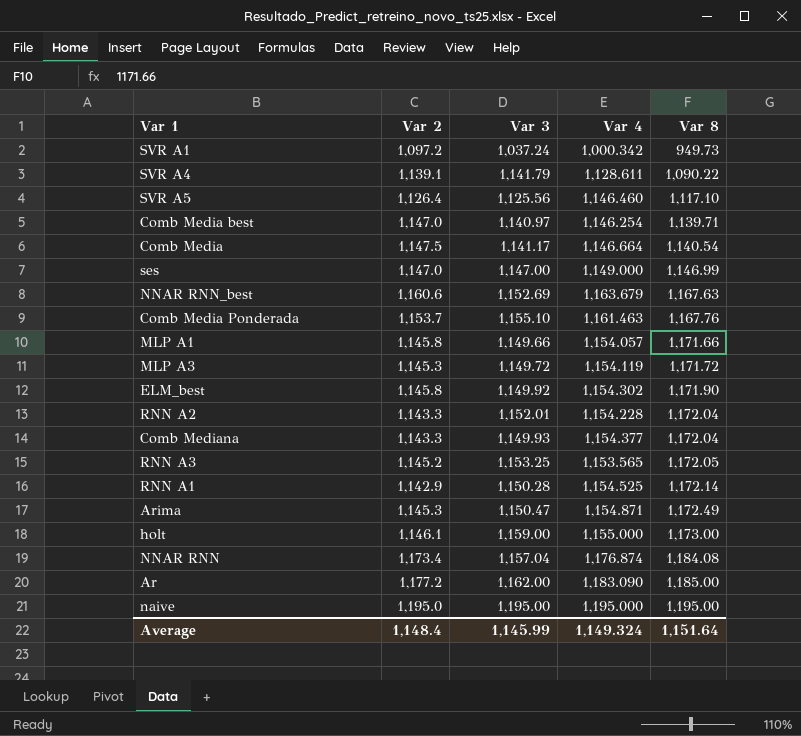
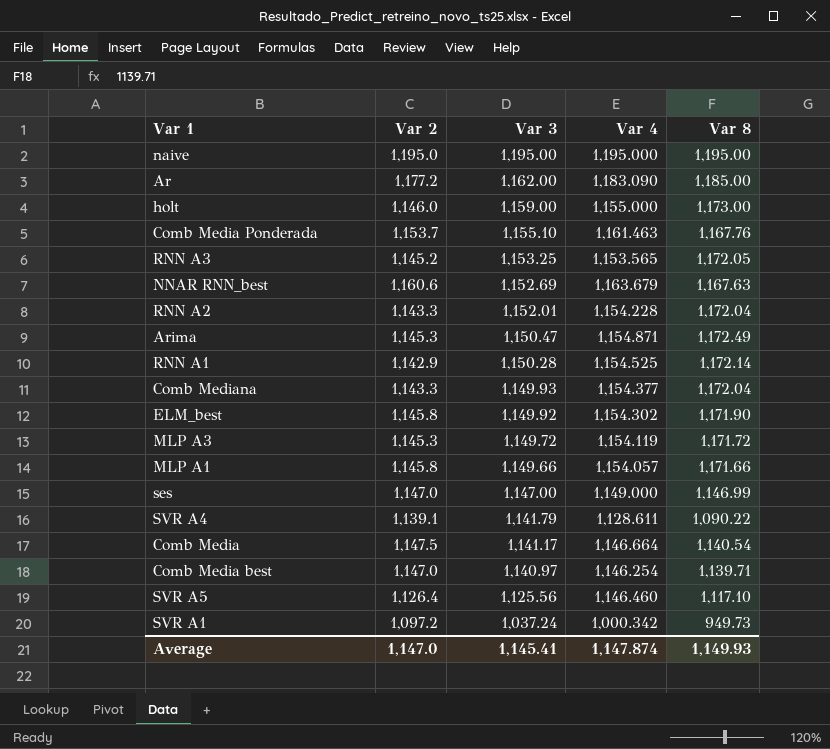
row order: Var 8 ascending -> Var 3 descending
row NNAR RNN: 1,173.4 | 1,157.04 | 1,176.874 | 1,184.08 -> none
holt | Var 2: 1,146.1 -> 1,146.0
Average | Var 2: 1,148.4 -> 1,147.0
Average | Var 3: 1,145.99 -> 1,145.41
Average | Var 4: 1,149.324 -> 1,147.874
Average | Var 8: 1,151.64 -> 1,149.93

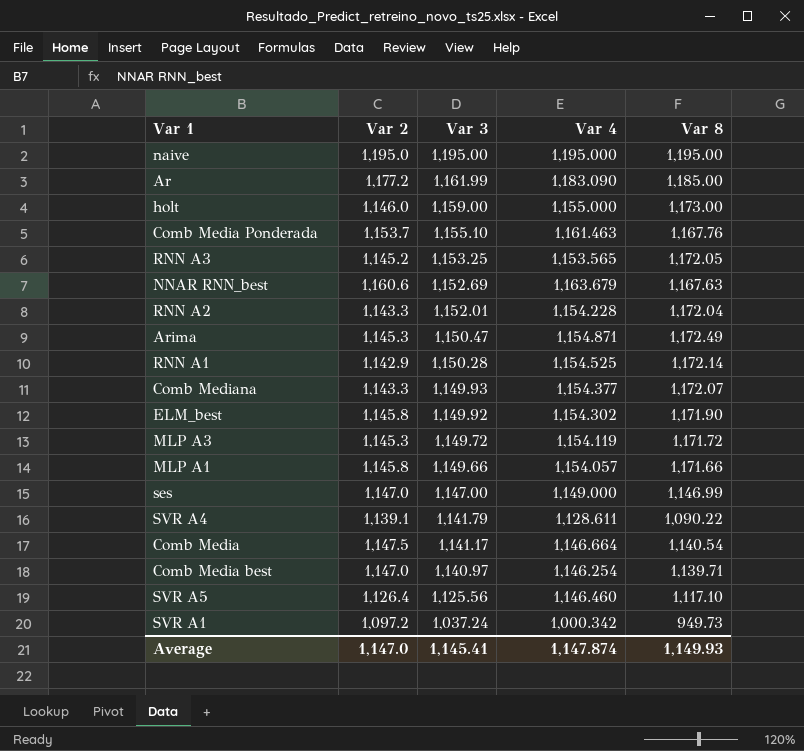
Ar | Var 3: 1,162.00 -> 1,161.99
Comb Mediana | Var 8: 1,172.04 -> 1,172.07

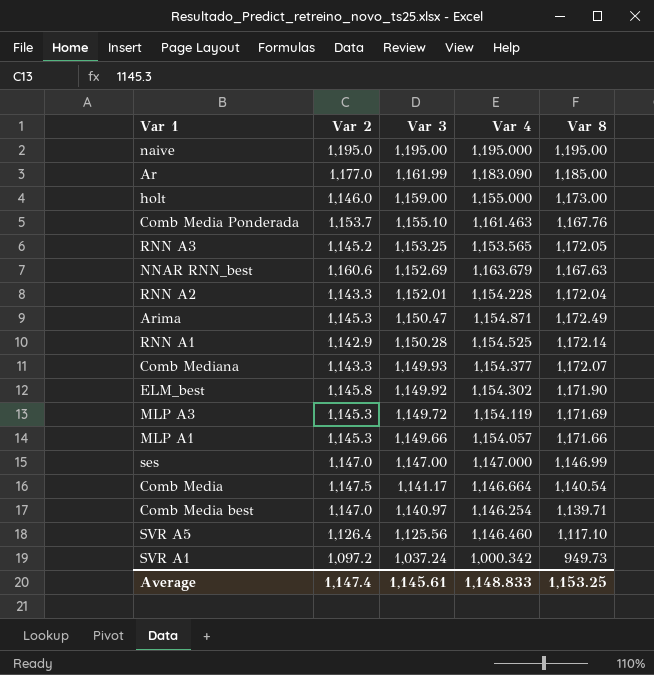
row SVR A4: 1,139.1 | 1,141.79 | 1,128.611 | 1,090.22 -> none
Ar | Var 2: 1,177.2 -> 1,177.0
MLP A3 | Var 8: 1,171.72 -> 1,171.69
MLP A1 | Var 2: 1,145.8 -> 1,145.3
ses | Var 4: 1,149.000 -> 1,147.000
Average | Var 2: 1,147.0 -> 1,147.4
Average | Var 3: 1,145.41 -> 1,145.61
Average | Var 4: 1,147.874 -> 1,148.833
Average | Var 8: 1,149.93 -> 1,153.25

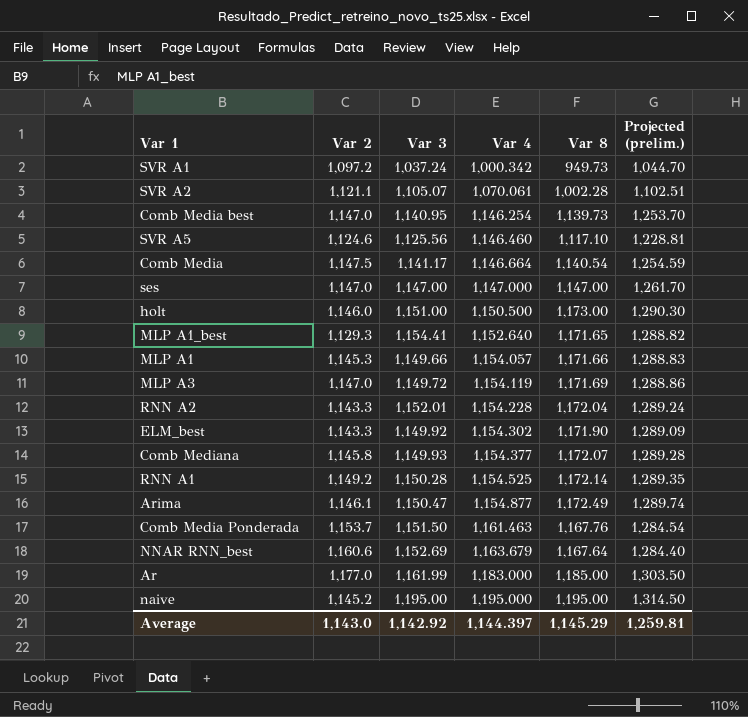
row order: Var 3 descending -> Var 4 ascending
column Projected (prelim.) | formula: none -> [Var 8] * 1.1
row RNN A3: 1,145.2 | 1,153.25 | 1,153.565 | 1,172.05 -> none
row SVR A2: none -> 1,121.1 | 1,105.07 | 1,070.061 | 1,002.28 | 1,102.51
Comb Media best | Var 3: 1,140.97 -> 1,140.95
Comb Media best | Var 8: 1,139.71 -> 1,139.73
SVR A5 | Var 2: 1,126.4 -> 1,124.6
ses | Var 8: 1,146.99 -> 1,147.00
holt | Var 3: 1,159.00 -> 1,151.00
holt | Var 4: 1,155.000 -> 1,150.500
row MLP A1_best: none -> 1,129.3 | 1,154.41 | 1,152.640 | 1,171.65 | 1,288.82
MLP A3 | Var 2: 1,145.3 -> 1,147.0
ELM_best | Var 2: 1,145.8 -> 1,143.3
Comb Mediana | Var 2: 1,143.3 -> 1,145.8
RNN A1 | Var 2: 1,142.9 -> 1,149.2
Arima | Var 2: 1,145.3 -> 1,146.1
Arima | Var 4: 1,154.871 -> 1,154.877
Comb Media Ponderada | Var 3: 1,155.10 -> 1,151.50
NNAR RNN_best | Var 8: 1,167.63 -> 1,167.64
Ar | Var 4: 1,183.090 -> 1,183.000
naive | Var 2: 1,195.0 -> 1,145.2
Average | Var 2: 1,147.4 -> 1,143.0
Average | Var 3: 1,145.61 -> 1,142.92
Average | Var 4: 1,148.833 -> 1,144.397
Average | Var 8: 1,153.25 -> 1,145.29

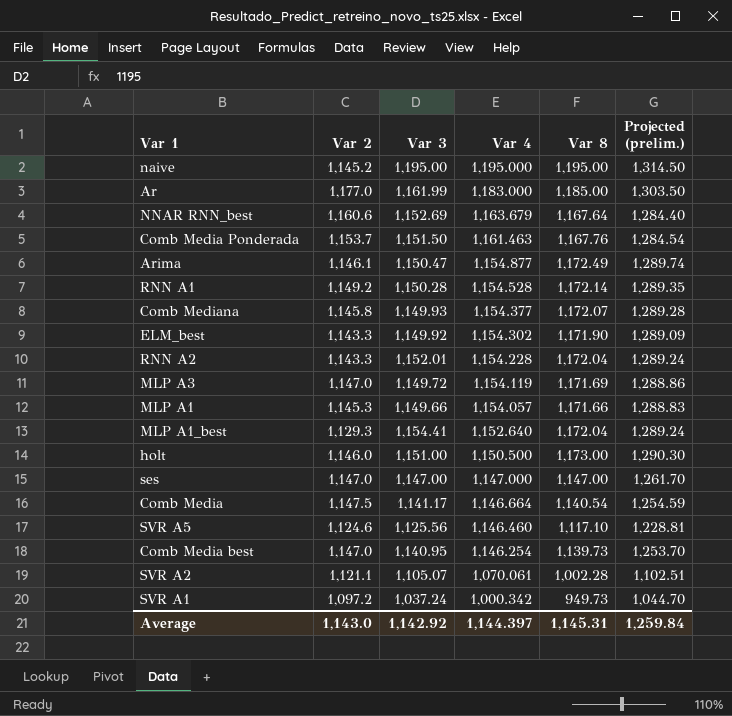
row order: Var 4 ascending -> Var 4 descending
RNN A1 | Var 4: 1,154.525 -> 1,154.528
MLP A1_best | Var 8: 1,171.65 -> 1,172.04
MLP A1_best | Projected (prelim.): 1,288.82 -> 1,289.24
Average | Var 8: 1,145.29 -> 1,145.31
Average | Projected (prelim.): 1,259.81 -> 1,259.84

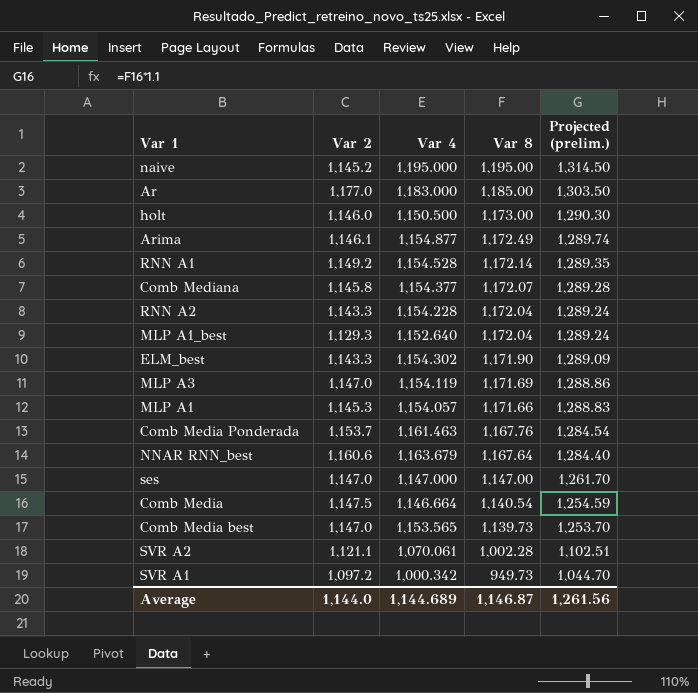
row order: Var 4 descending -> Var 8 descending
column Var 3 | position: 3 -> none
row SVR A5: 1,124.6 | 1,125.56 | 1,146.460 | 1,117.10 | 1,228.81 -> none
Comb Media best | Var 4: 1,146.254 -> 1,153.565
Average | Var 2: 1,143.0 -> 1,144.0
Average | Var 4: 1,144.397 -> 1,144.689
Average | Var 8: 1,145.31 -> 1,146.87
Average | Projected (prelim.): 1,259.84 -> 1,261.56

